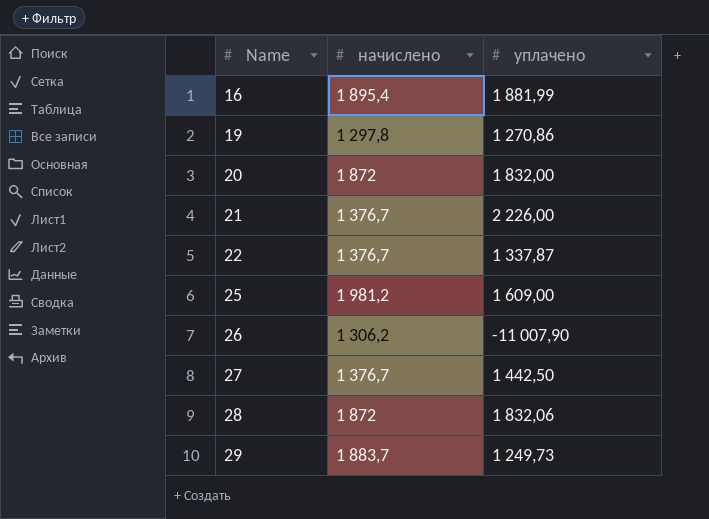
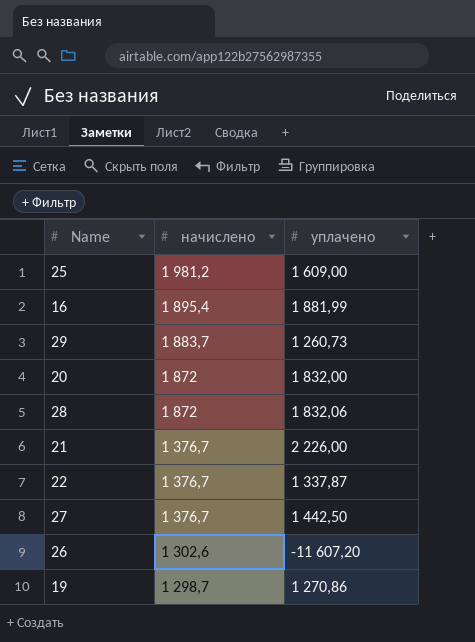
row order: Name ascending -> начислено descending
29 | уплачено: 1 249,73 -> 1 260,73
26 | начислено: 1 306,2 -> 1 302,6
26 | уплачено: -11 007,90 -> -11 607,20
19 | начислено: 1 297,8 -> 1 298,7

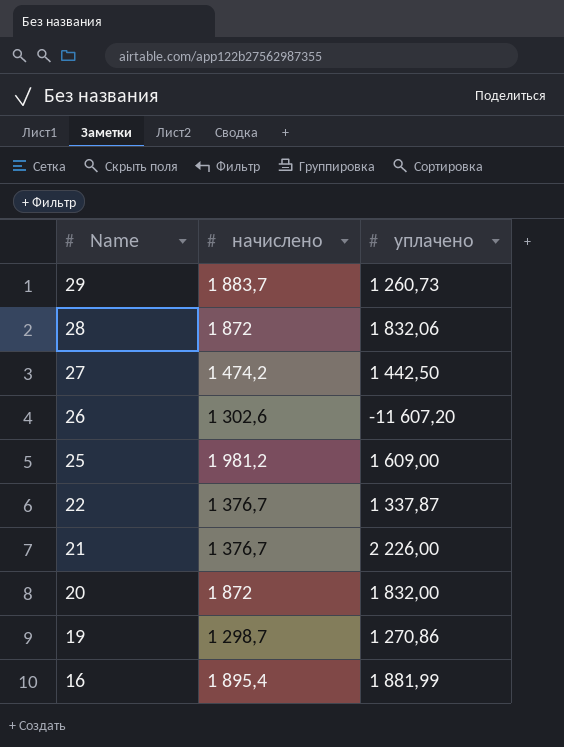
row order: начислено descending -> Name descending
27 | начислено: 1 376,7 -> 1 474,2

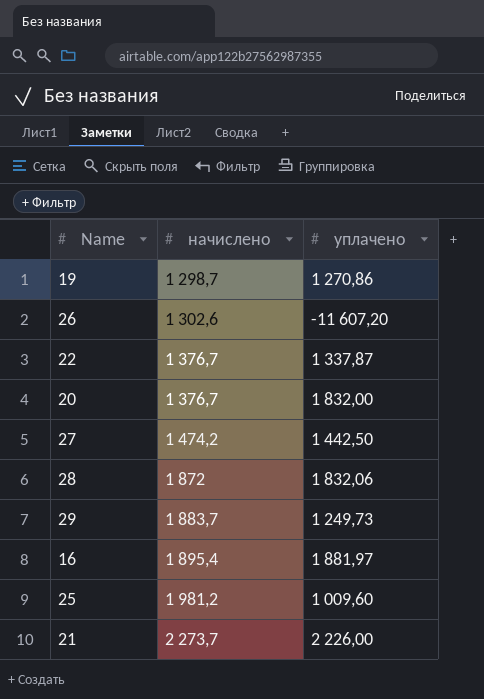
row order: Name descending -> начислено ascending
20 | начислено: 1 872 -> 1 376,7
29 | уплачено: 1 260,73 -> 1 249,73
16 | уплачено: 1 881,99 -> 1 881,97
25 | уплачено: 1 609,00 -> 1 009,60
21 | начислено: 1 376,7 -> 2 273,7

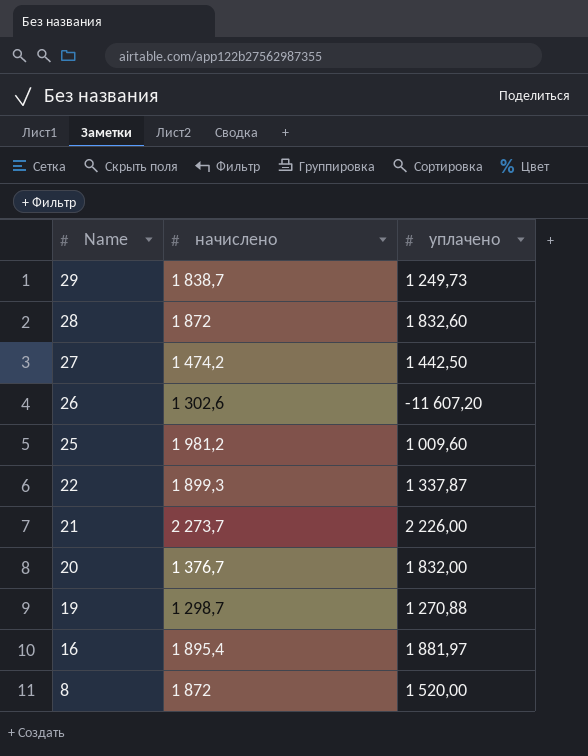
row order: начислено ascending -> Name descending
29 | начислено: 1 883,7 -> 1 838,7
28 | уплачено: 1 832,06 -> 1 832,60
22 | начислено: 1 376,7 -> 1 899,3
19 | уплачено: 1 270,86 -> 1 270,88
row 8: none -> 1 872 | 1 520,00

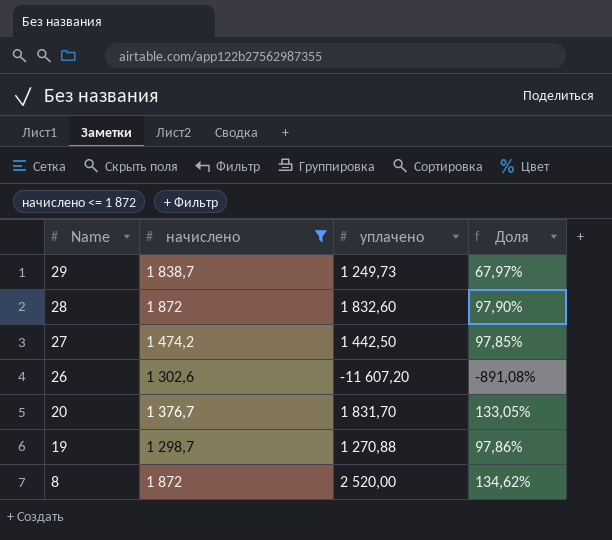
filter: none -> начислено <= 1 872
column Доля | formula: none -> [уплачено] / [начислено]
20 | уплачено: 1 832,00 -> 1 831,70
8 | уплачено: 1 520,00 -> 2 520,00

